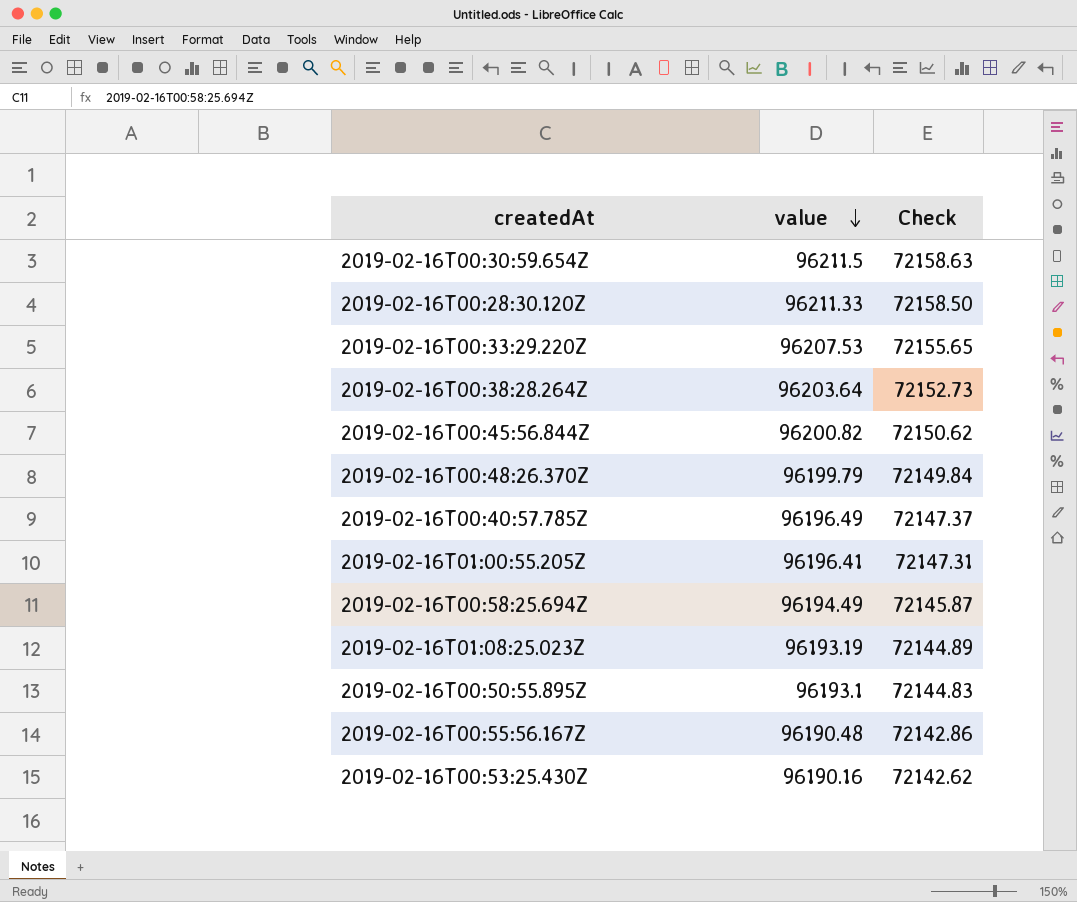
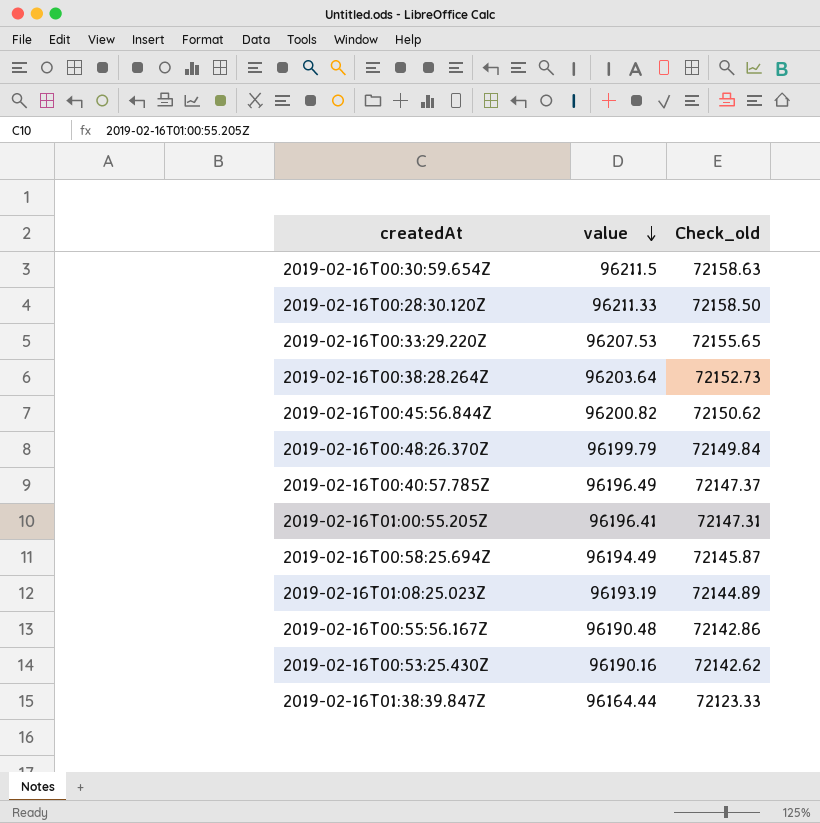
column name: Check -> Check_old
row 2019-02-16T00:50:55.895Z: 96193.1 | 72144.83 -> none
row 2019-02-16T01:38:39.847Z: none -> 96164.44 | 72123.33

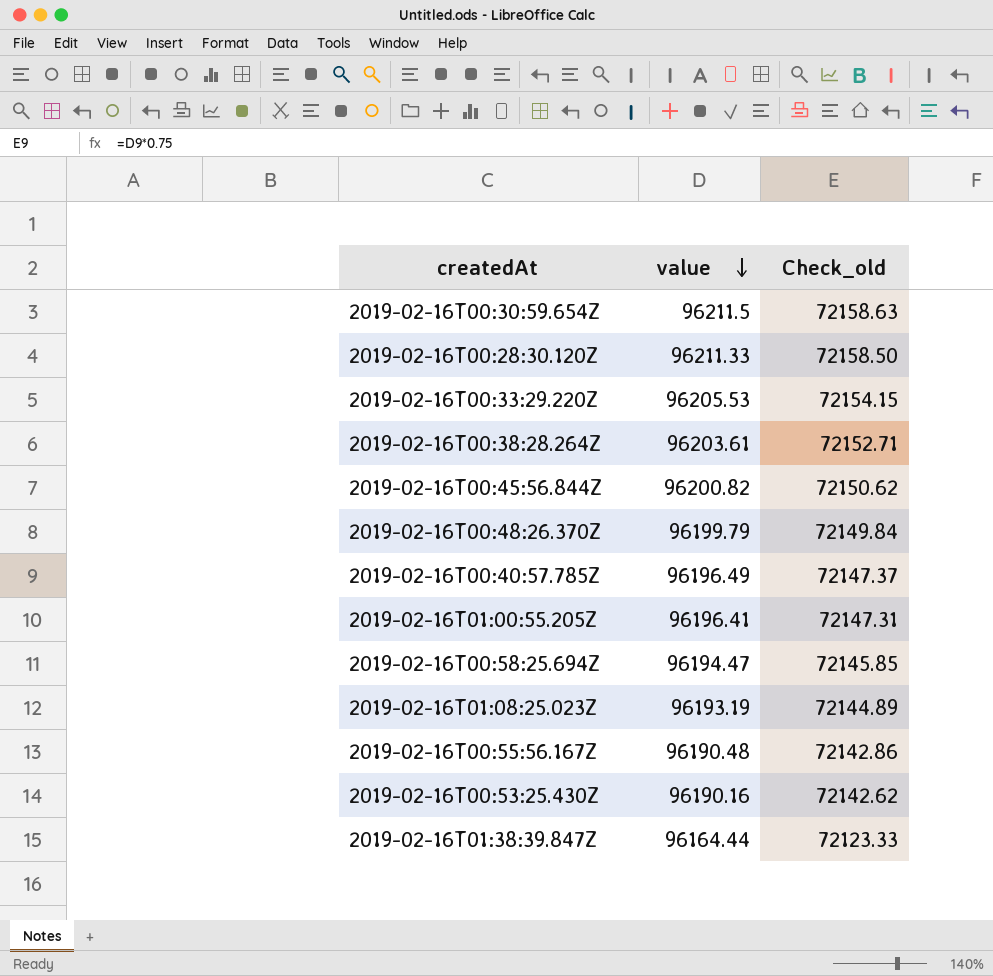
2019-02-16T00:33:29.220Z | value: 96207.53 -> 96205.53
2019-02-16T00:33:29.220Z | Check_old: 72155.65 -> 72154.15
2019-02-16T00:38:28.264Z | value: 96203.64 -> 96203.61
2019-02-16T00:38:28.264Z | Check_old: 72152.73 -> 72152.71
2019-02-16T00:58:25.694Z | value: 96194.49 -> 96194.47
2019-02-16T00:58:25.694Z | Check_old: 72145.87 -> 72145.85

